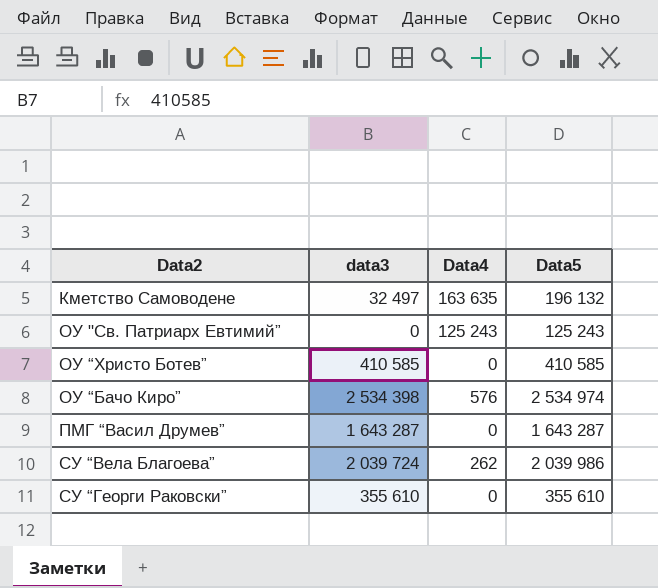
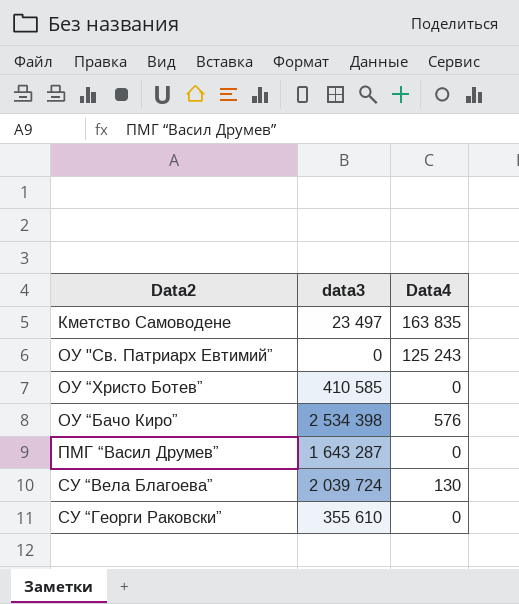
column Data5 | formula: [data3] + [Data4] -> none
Кметство Самоводене | data3: 32 497 -> 23 497
Кметство Самоводене | Data4: 163 635 -> 163 835
СУ “Вела Благоева” | Data4: 262 -> 130

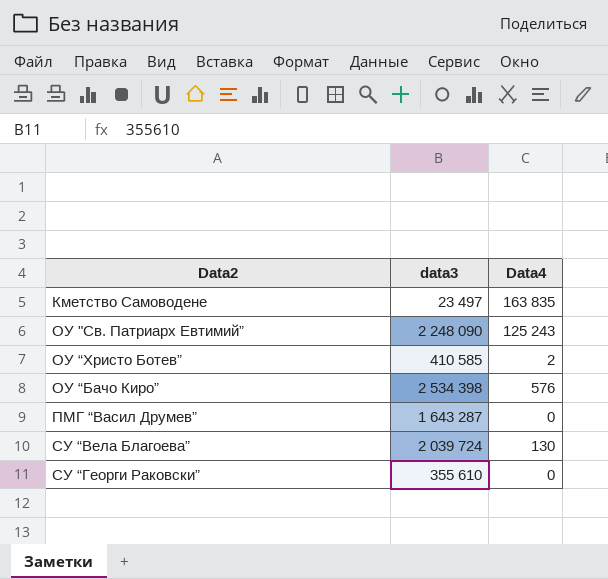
ОУ "Св. Патриарх Евтимий” | data3: 0 -> 2 248 090
ОУ “Христо Ботев” | Data4: 0 -> 2

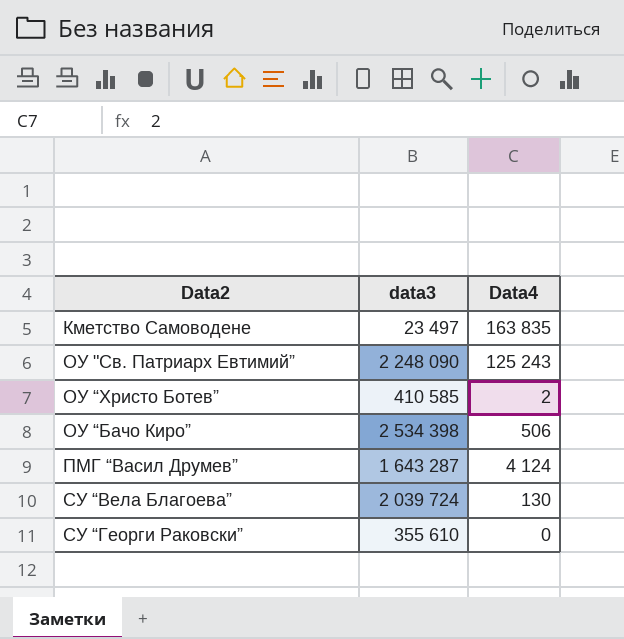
ОУ “Бачо Киро” | Data4: 576 -> 506
ПМГ “Васил Друмев” | Data4: 0 -> 4 124

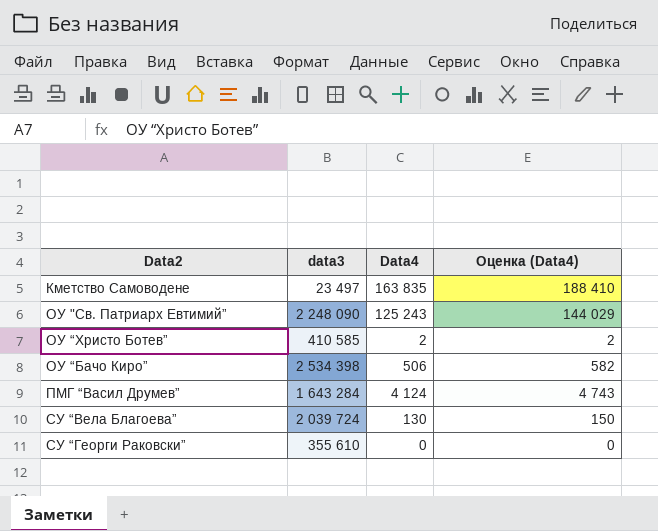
column Оценка (Data4) | formula: none -> [Data4] * 1,15
ПМГ “Васил Друмев” | data3: 1 643 287 -> 1 643 284

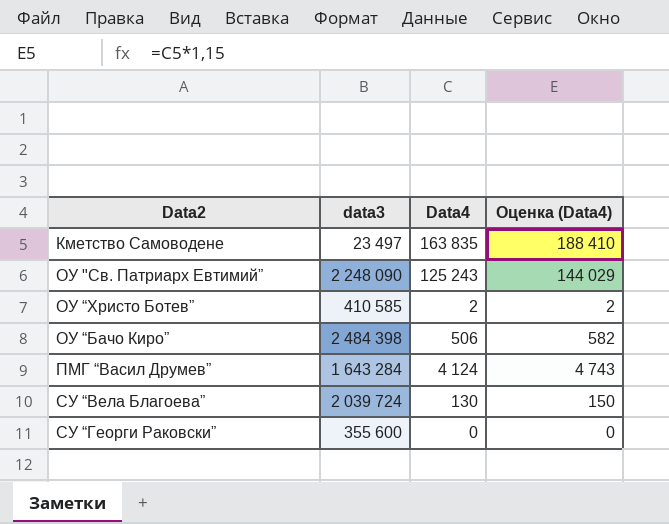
ОУ “Бачо Киро” | data3: 2 534 398 -> 2 484 398
СУ “Георги Раковски” | data3: 355 610 -> 355 600

